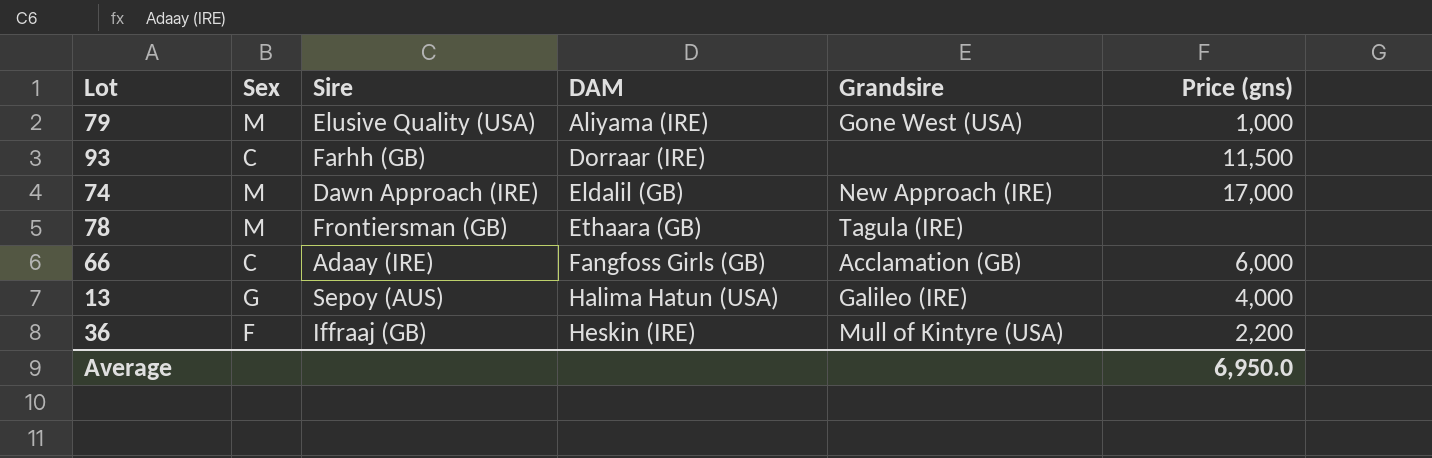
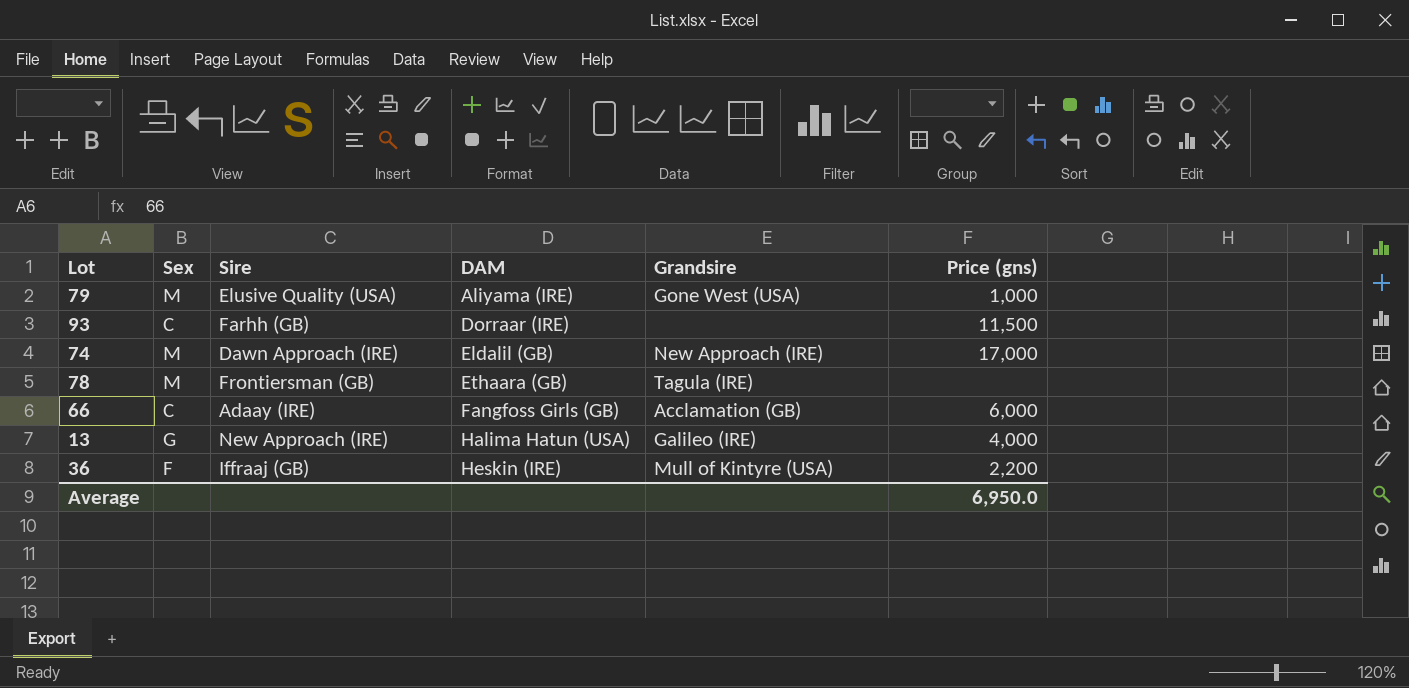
13 | Sire: Sepoy (AUS) -> New Approach (IRE)

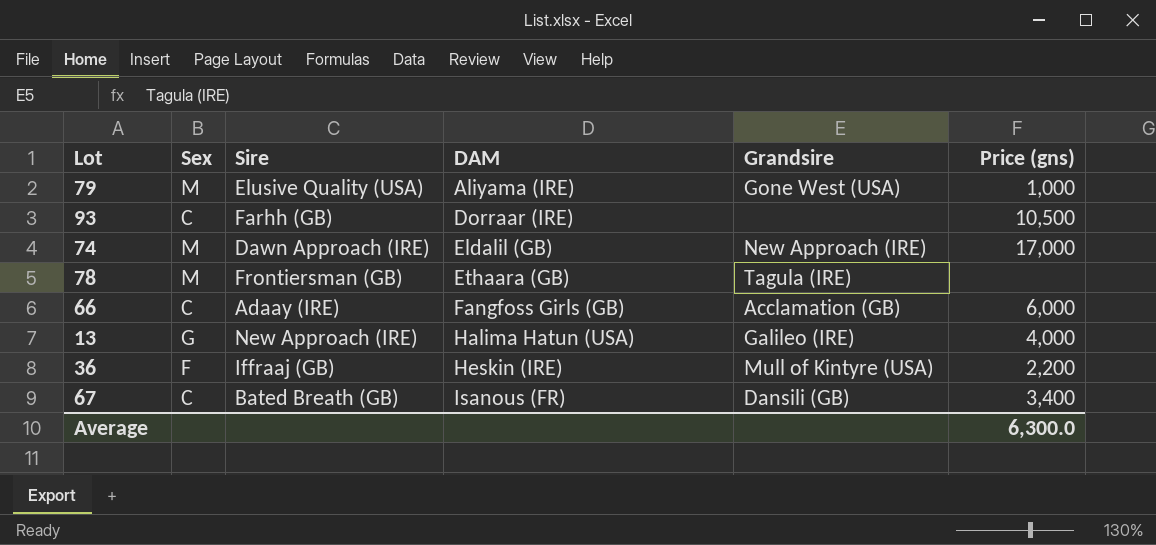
93 | Price (gns): 11,500 -> 10,500
row 67: none -> C | Bated Breath (GB) | Isanous (FR) | Dansili (GB) | 3,400
Average | Price (gns): 6,950.0 -> 6,300.0

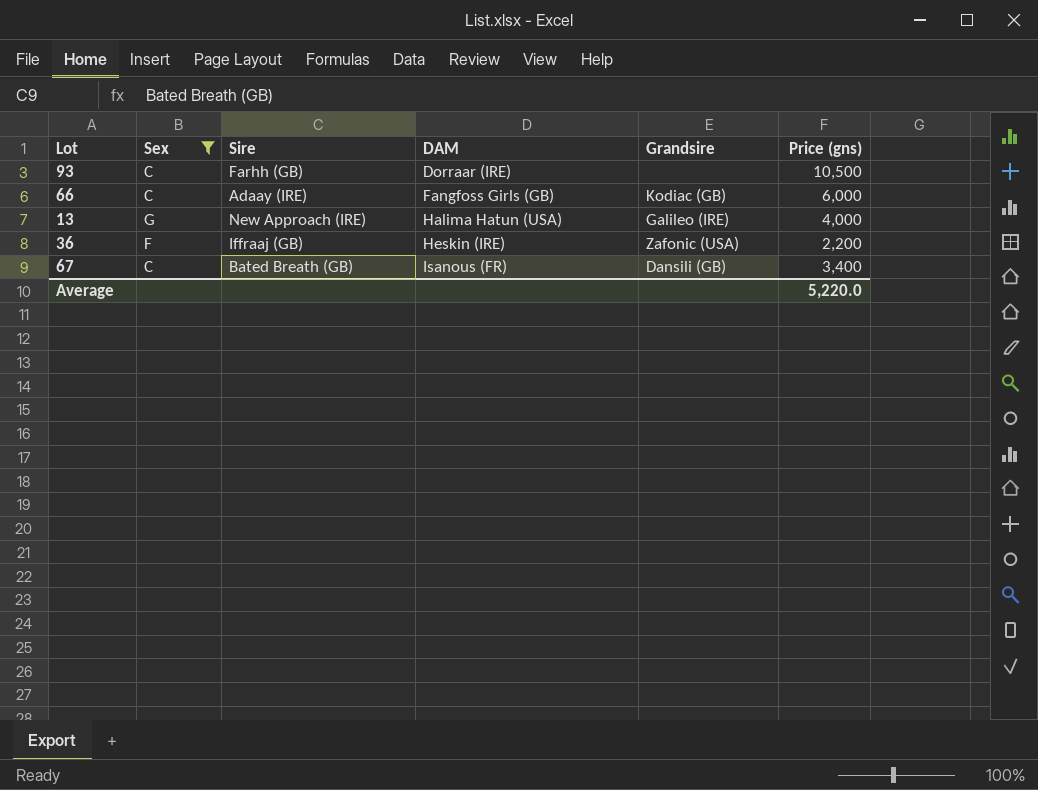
filter: none -> Sex != M
66 | Grandsire: Acclamation (GB) -> Kodiac (GB)
36 | Grandsire: Mull of Kintyre (USA) -> Zafonic (USA)
Average | Price (gns): 6,300.0 -> 5,220.0

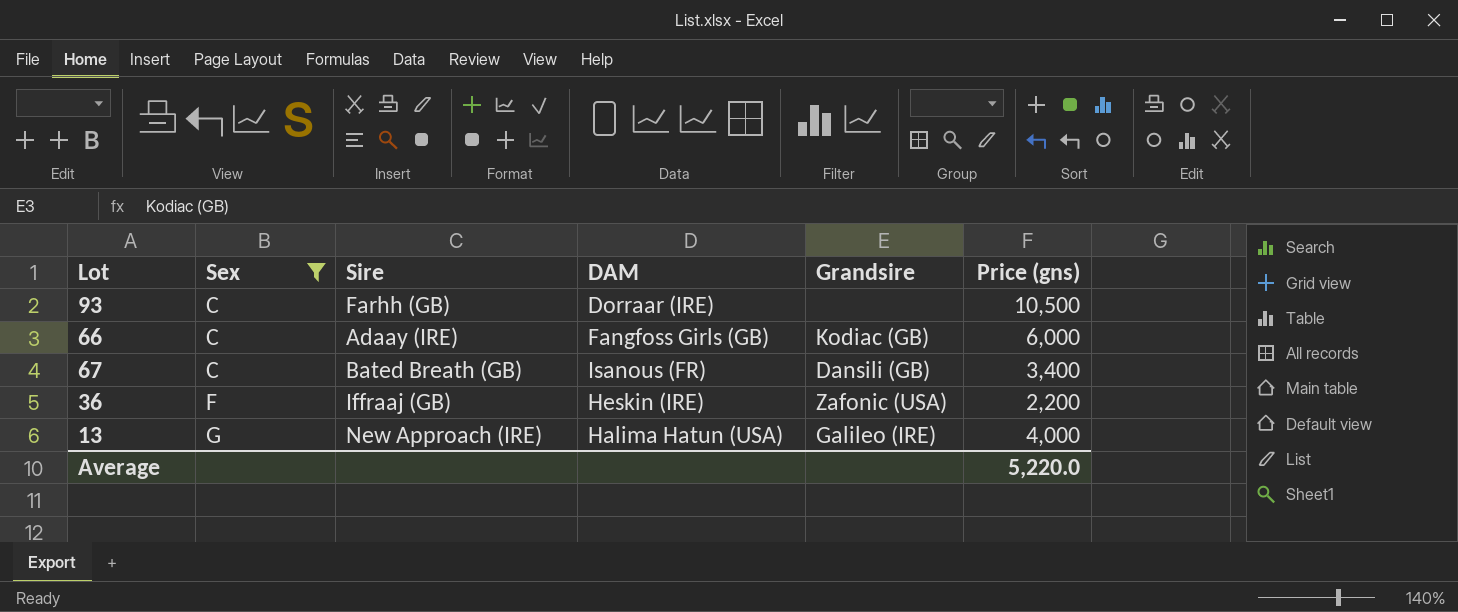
row order: DAM ascending -> Sex ascending

